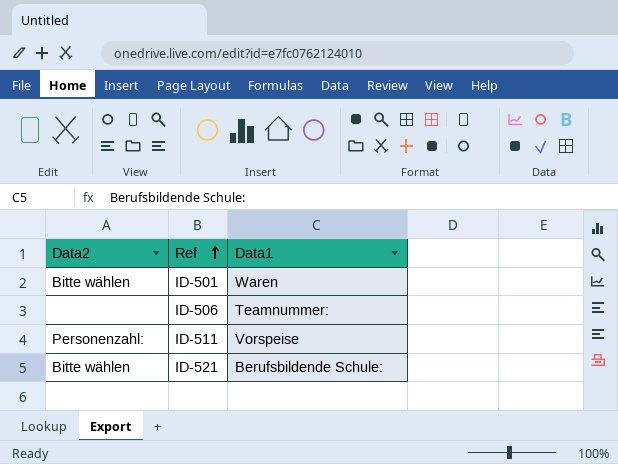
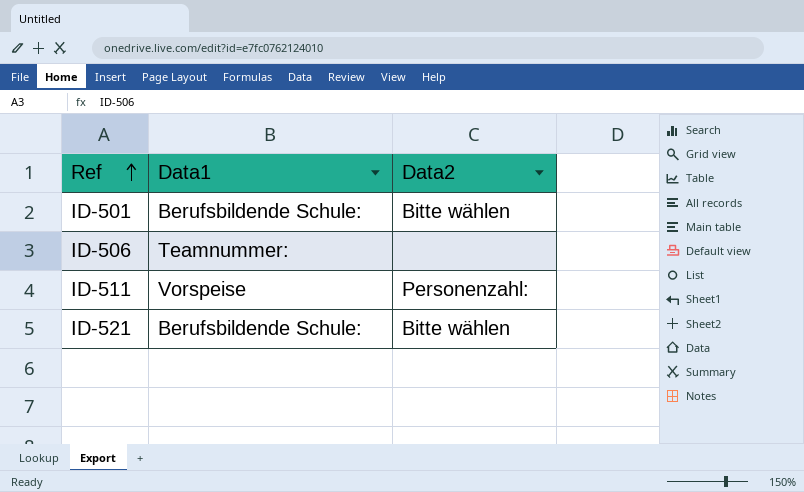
column Data2 | position: 1 -> 3
ID-501 | Data1: Waren -> Berufsbildende Schule:

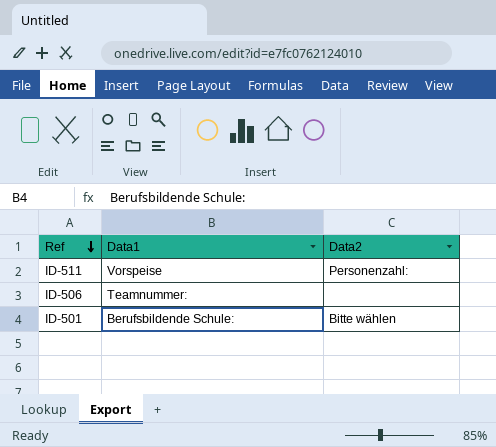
row order: Ref ascending -> Ref descending
row ID-521: Berufsbildende Schule: | Bitte wählen -> none

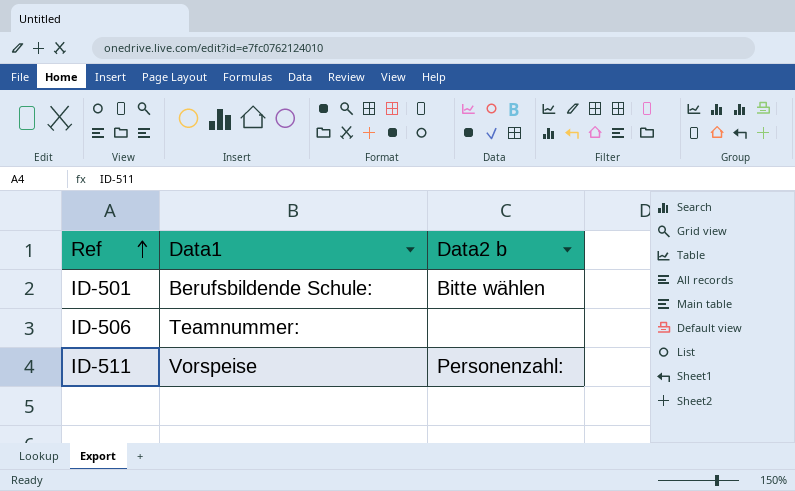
row order: Ref descending -> Ref ascending
column name: Data2 -> Data2 b

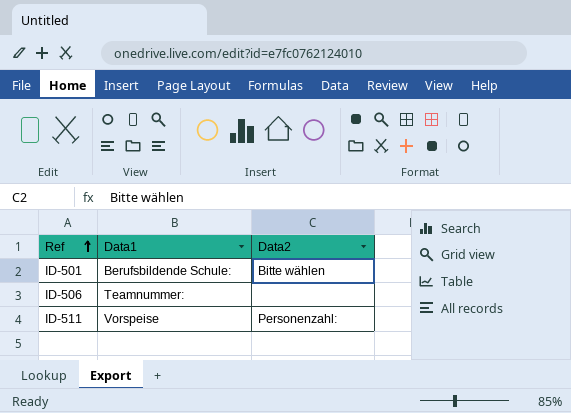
column name: Data2 b -> Data2

